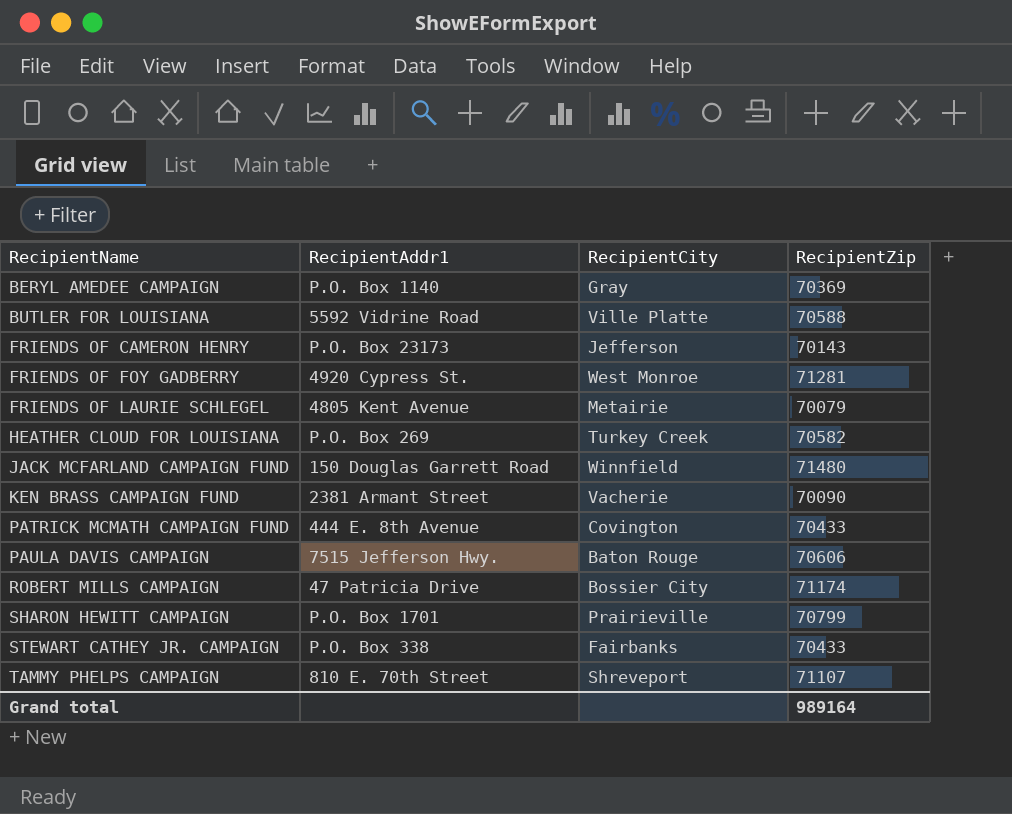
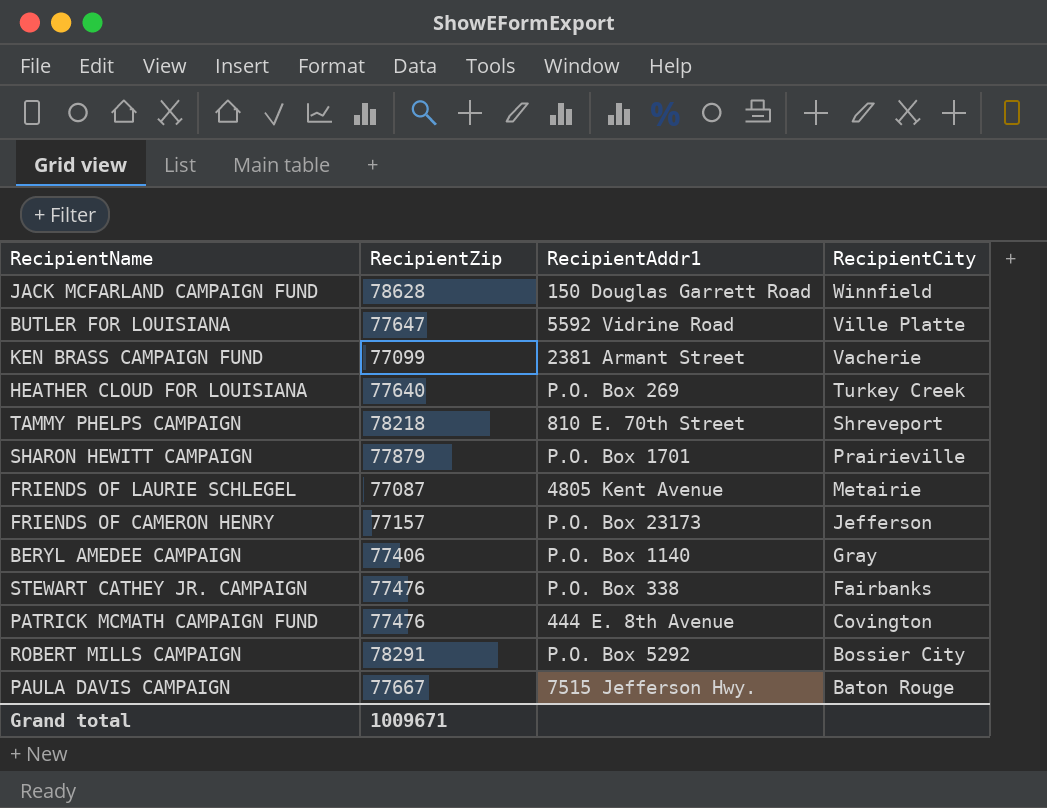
row order: RecipientName ascending -> RecipientCity descending
column RecipientZip | position: 4 -> 2
row FRIENDS OF FOY GADBERRY: 4920 Cypress St. | West Monroe | 71281 -> none
JACK MCFARLAND CAMPAIGN FUND | RecipientZip: 71480 -> 78628
BUTLER FOR LOUISIANA | RecipientZip: 70588 -> 77647
KEN BRASS CAMPAIGN FUND | RecipientZip: 70090 -> 77099
HEATHER CLOUD FOR LOUISIANA | RecipientZip: 70582 -> 77640
TAMMY PHELPS CAMPAIGN | RecipientZip: 71107 -> 78218
SHARON HEWITT CAMPAIGN | RecipientZip: 70799 -> 77879
FRIENDS OF LAURIE SCHLEGEL | RecipientZip: 70079 -> 77087
FRIENDS OF CAMERON HENRY | RecipientZip: 70143 -> 77157
BERYL AMEDEE CAMPAIGN | RecipientZip: 70369 -> 77406
STEWART CATHEY JR. CAMPAIGN | RecipientZip: 70433 -> 77476
PATRICK MCMATH CAMPAIGN FUND | RecipientZip: 70433 -> 77476
ROBERT MILLS CAMPAIGN | RecipientZip: 71174 -> 78291
ROBERT MILLS CAMPAIGN | RecipientAddr1: 47 Patricia Drive -> P.O. Box 5292
PAULA DAVIS CAMPAIGN | RecipientZip: 70606 -> 77667
Grand total | RecipientZip: 989164 -> 1009671

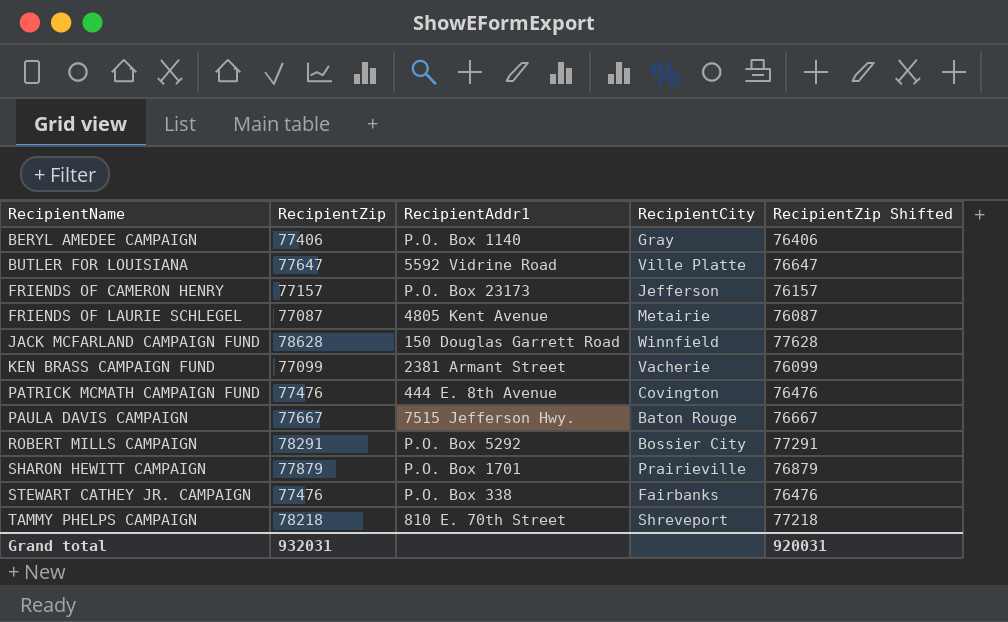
row order: RecipientCity descending -> RecipientName ascending
column RecipientZip Shifted | formula: none -> [RecipientZip] - 1000
row HEATHER CLOUD FOR LOUISIANA: 77640 | P.O. Box 269 | Turkey Creek -> none
Grand total | RecipientZip: 1009671 -> 932031

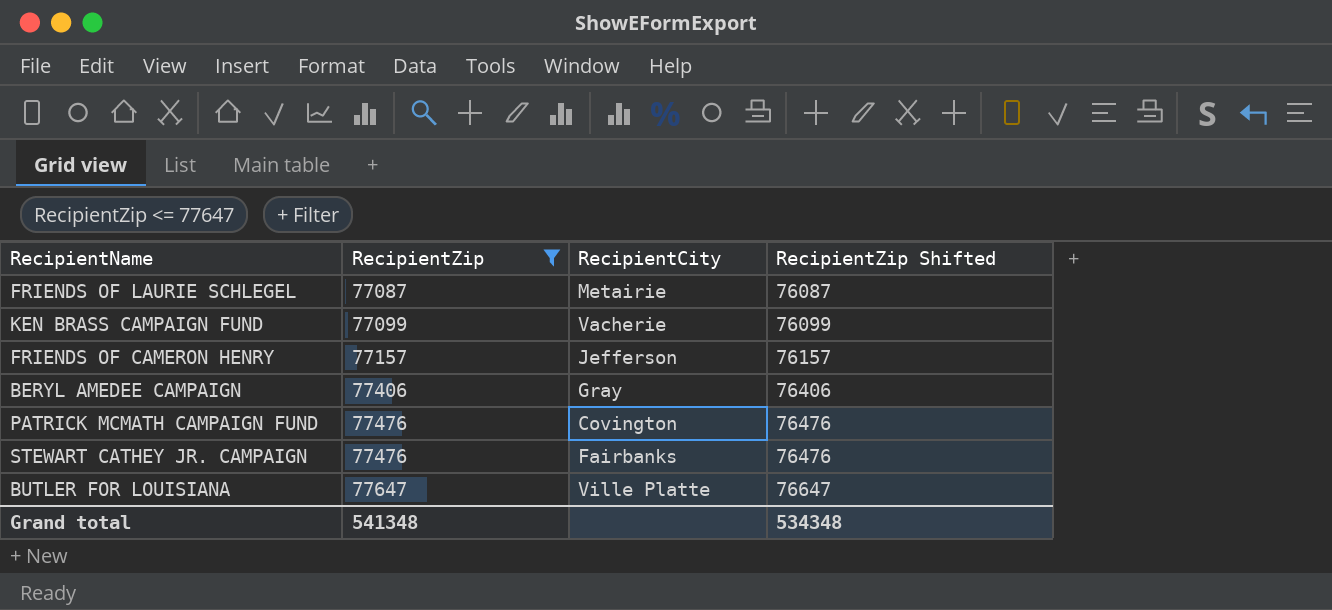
filter: none -> RecipientZip <= 77647
row order: RecipientName ascending -> RecipientZip ascending
column RecipientAddr1 | position: 3 -> none
Grand total | RecipientZip: 932031 -> 541348
Grand total | RecipientZip Shifted: 920031 -> 534348

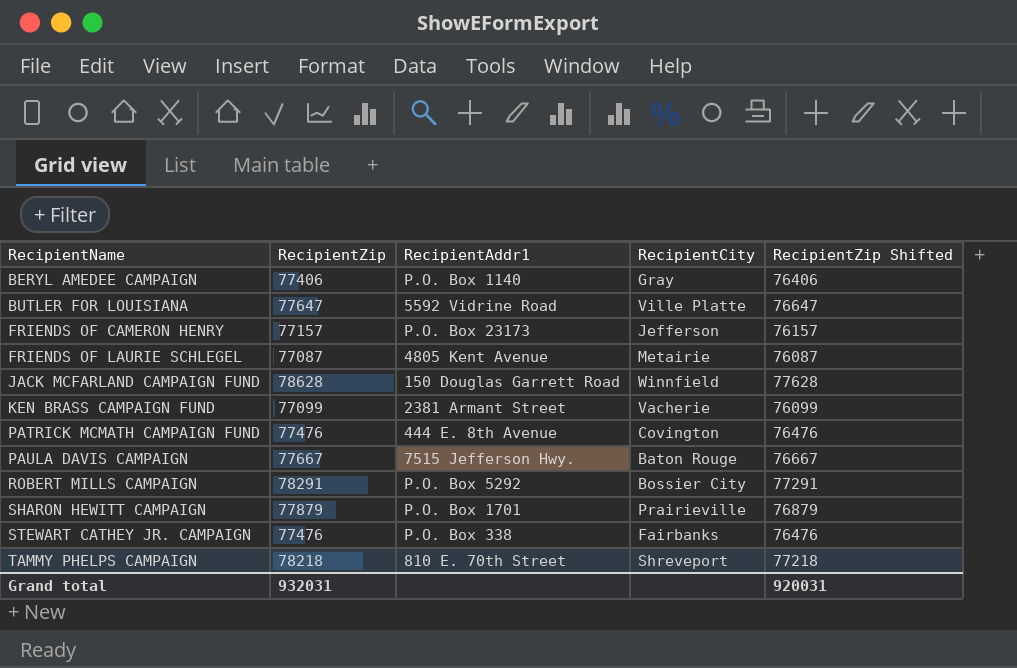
filter: RecipientZip <= 77647 -> none
row order: RecipientZip ascending -> RecipientName ascending
column RecipientAddr1 | position: none -> 3
Grand total | RecipientZip: 541348 -> 932031
Grand total | RecipientZip Shifted: 534348 -> 920031

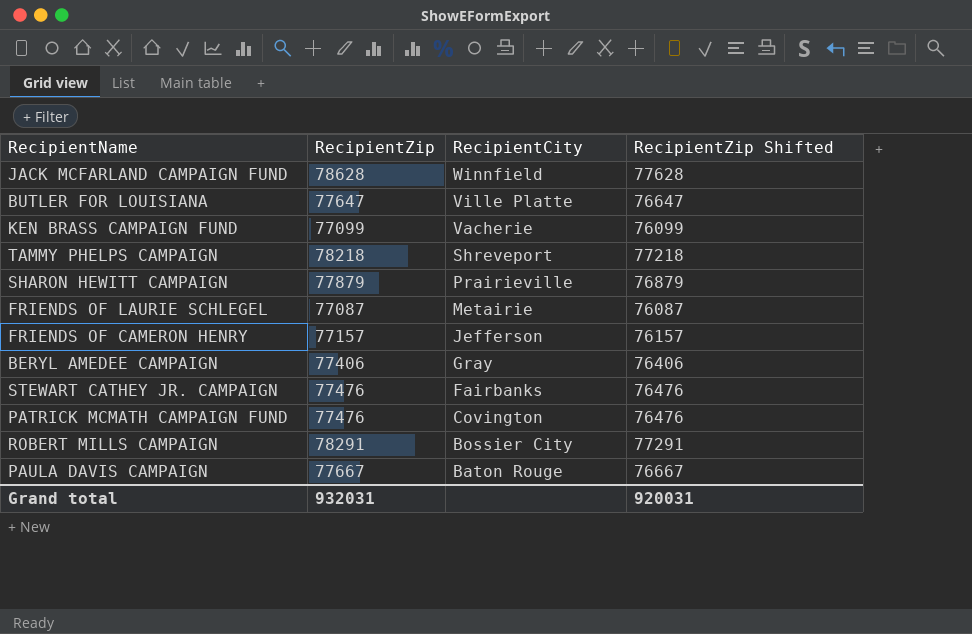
row order: RecipientName ascending -> RecipientCity descending
column RecipientAddr1 | position: 3 -> none

